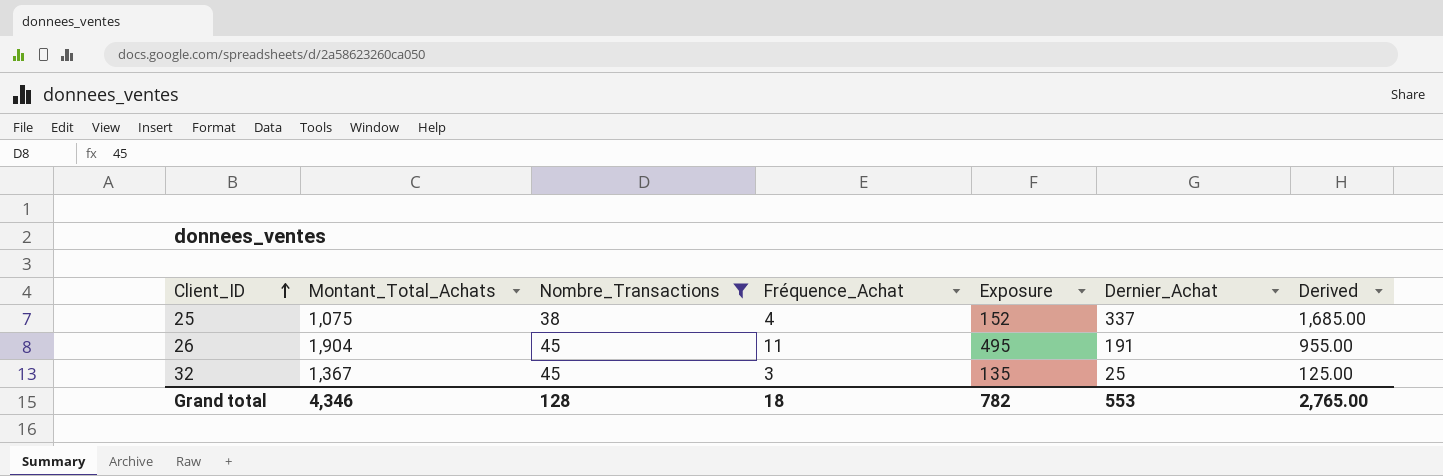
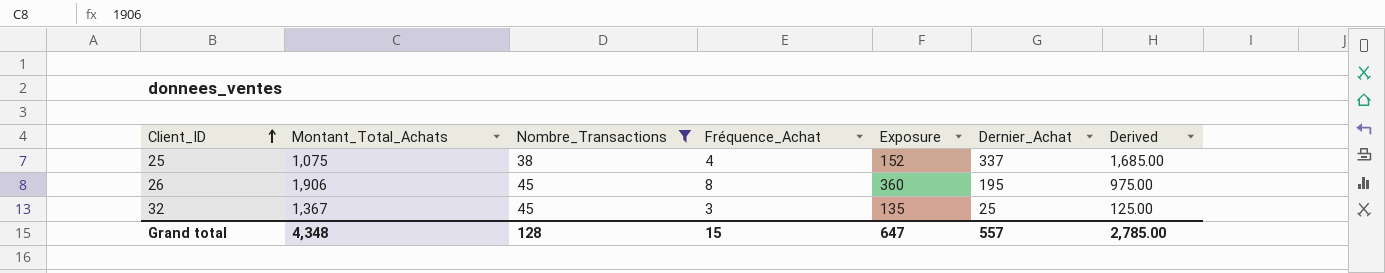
26 | Montant_Total_Achats: 1,904 -> 1,906
26 | Fréquence_Achat: 11 -> 8
26 | Exposure: 495 -> 360
26 | Dernier_Achat: 191 -> 195
26 | Derived: 955.00 -> 975.00
Grand total | Montant_Total_Achats: 4,346 -> 4,348
Grand total | Fréquence_Achat: 18 -> 15
Grand total | Exposure: 782 -> 647
Grand total | Dernier_Achat: 553 -> 557
Grand total | Derived: 2,765.00 -> 2,785.00

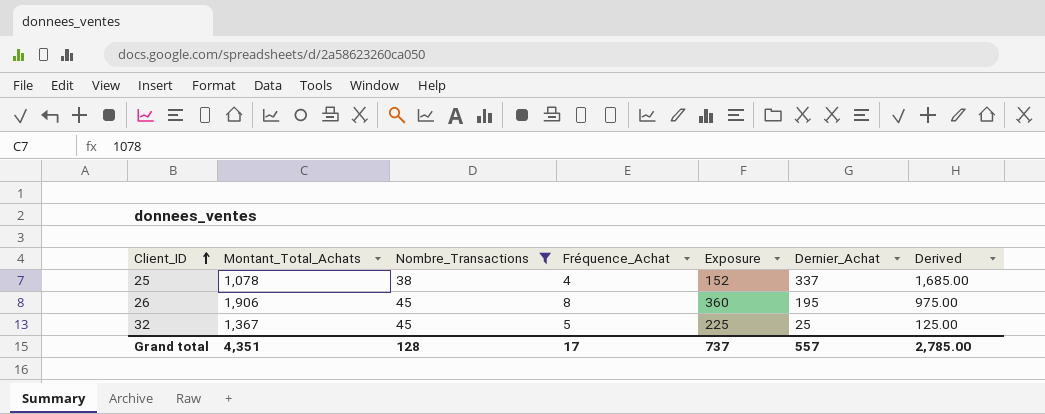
25 | Montant_Total_Achats: 1,075 -> 1,078
32 | Fréquence_Achat: 3 -> 5
32 | Exposure: 135 -> 225
Grand total | Montant_Total_Achats: 4,348 -> 4,351
Grand total | Fréquence_Achat: 15 -> 17
Grand total | Exposure: 647 -> 737

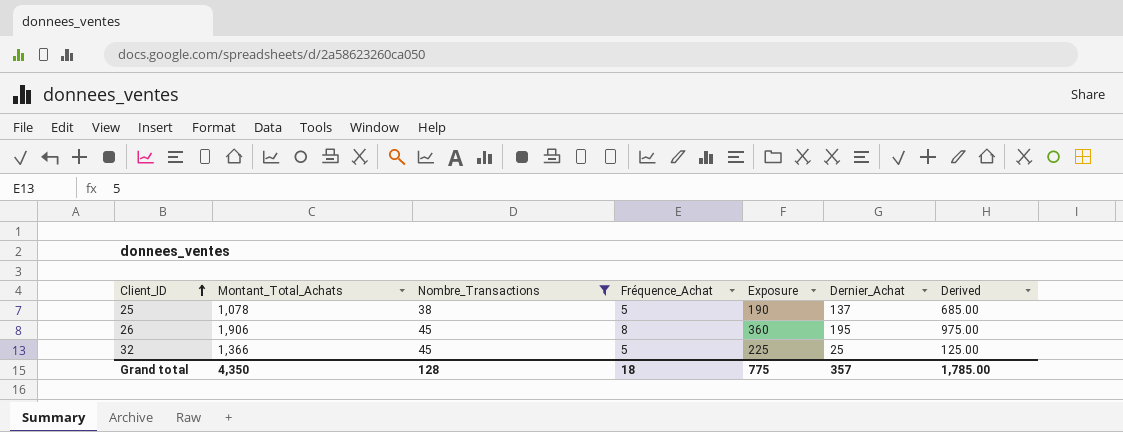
25 | Fréquence_Achat: 4 -> 5
25 | Exposure: 152 -> 190
25 | Dernier_Achat: 337 -> 137
25 | Derived: 1,685.00 -> 685.00
32 | Montant_Total_Achats: 1,367 -> 1,366
Grand total | Montant_Total_Achats: 4,351 -> 4,350
Grand total | Fréquence_Achat: 17 -> 18
Grand total | Exposure: 737 -> 775
Grand total | Dernier_Achat: 557 -> 357
Grand total | Derived: 2,785.00 -> 1,785.00

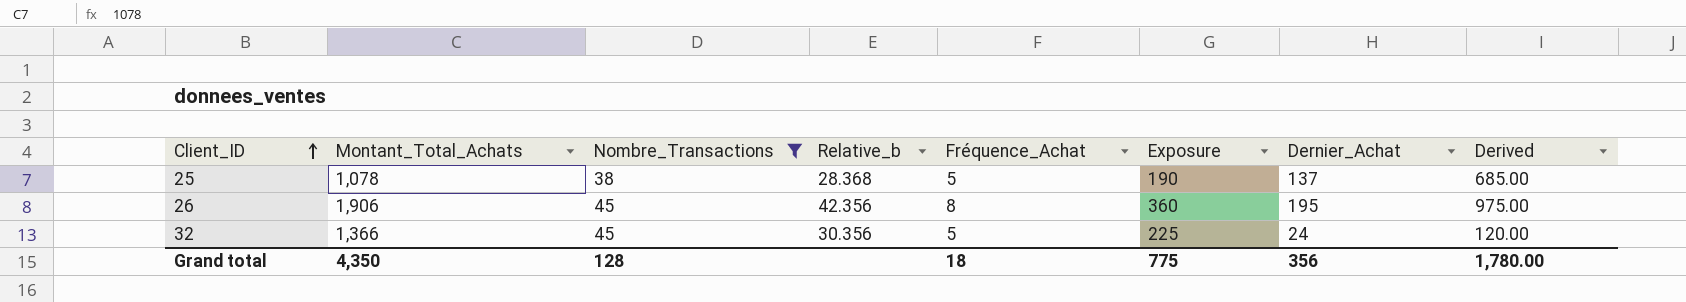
column Relative_b | formula: none -> [Montant_Total_Achats] / [Nombre_Transactions]
32 | Dernier_Achat: 25 -> 24
32 | Derived: 125.00 -> 120.00
Grand total | Dernier_Achat: 357 -> 356
Grand total | Derived: 1,785.00 -> 1,780.00

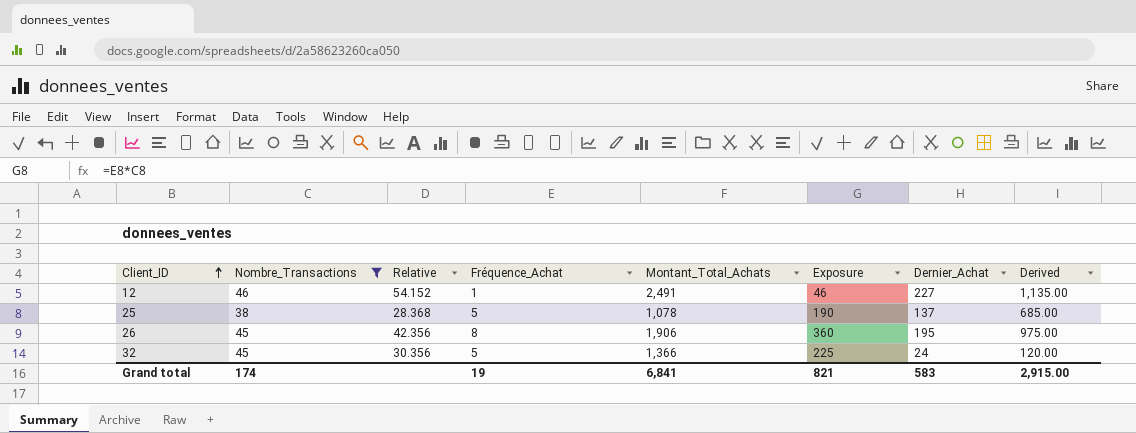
column name: Relative_b -> Relative
column Montant_Total_Achats | position: 2 -> 5
row 12: none -> 46 | 54.152 | 1 | 2,491 | 46 | 227 | 1,135.00
Grand total | Nombre_Transactions: 128 -> 174
Grand total | Fréquence_Achat: 18 -> 19
Grand total | Montant_Total_Achats: 4,350 -> 6,841
Grand total | Exposure: 775 -> 821
Grand total | Dernier_Achat: 356 -> 583
Grand total | Derived: 1,780.00 -> 2,915.00

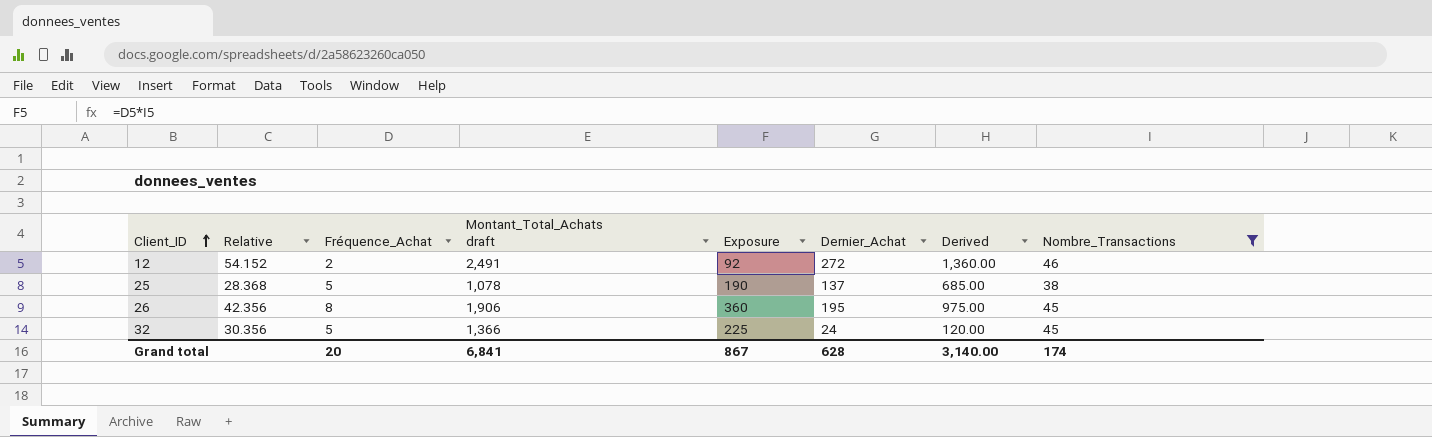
column name: Montant_Total_Achats -> Montant_Total_Achats draft
column Nombre_Transactions | position: 2 -> 8
12 | Fréquence_Achat: 1 -> 2
12 | Exposure: 46 -> 92
12 | Dernier_Achat: 227 -> 272
12 | Derived: 1,135.00 -> 1,360.00
Grand total | Fréquence_Achat: 19 -> 20
Grand total | Exposure: 821 -> 867
Grand total | Dernier_Achat: 583 -> 628
Grand total | Derived: 2,915.00 -> 3,140.00

